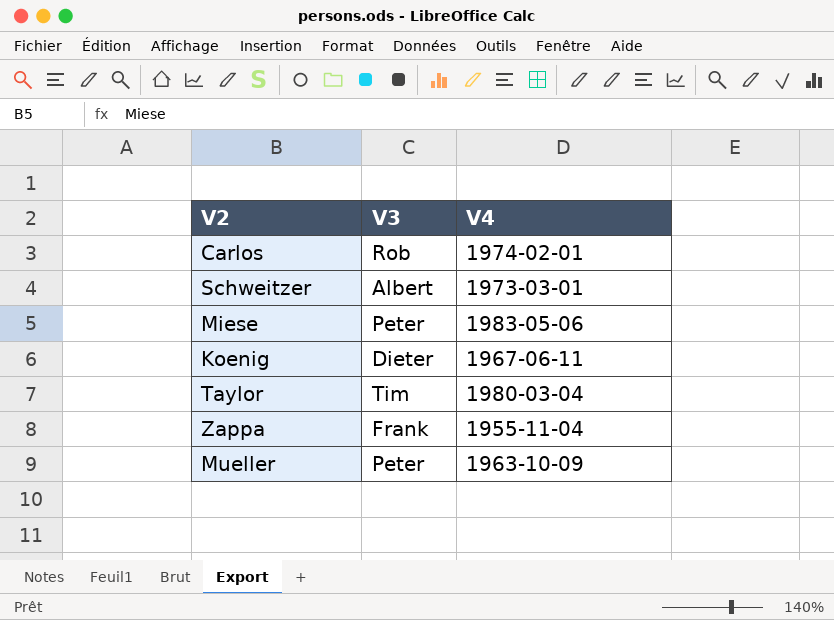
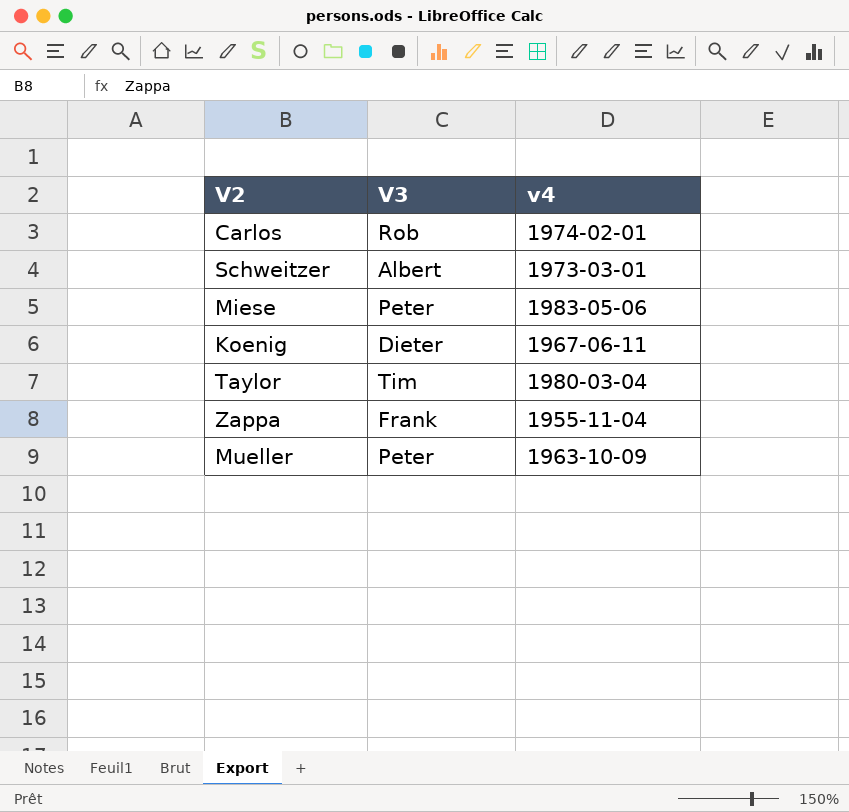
column name: V4 -> v4

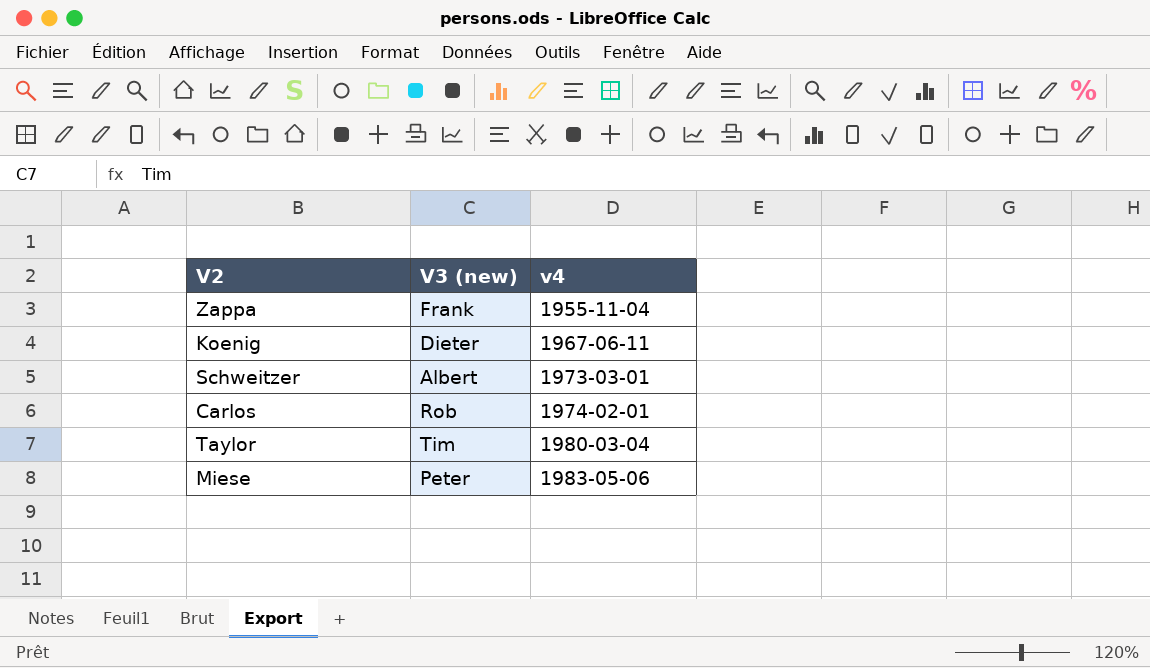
row order: none -> v4 ascending
column name: V3 -> V3 (new)
row Mueller: Peter | 1963-10-09 -> none

